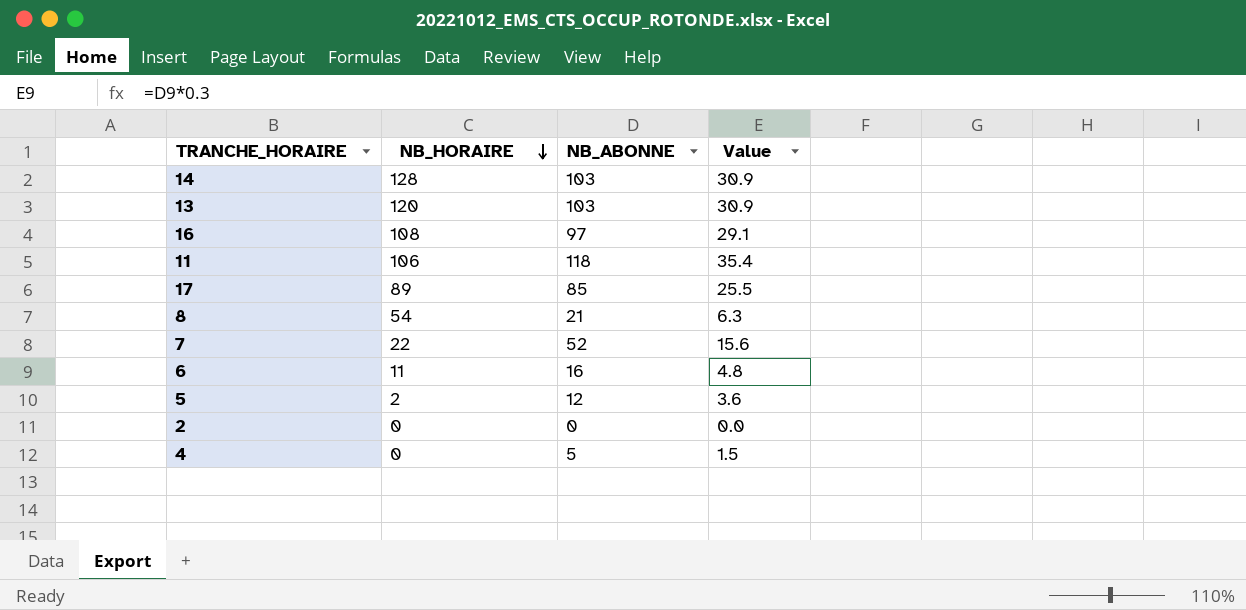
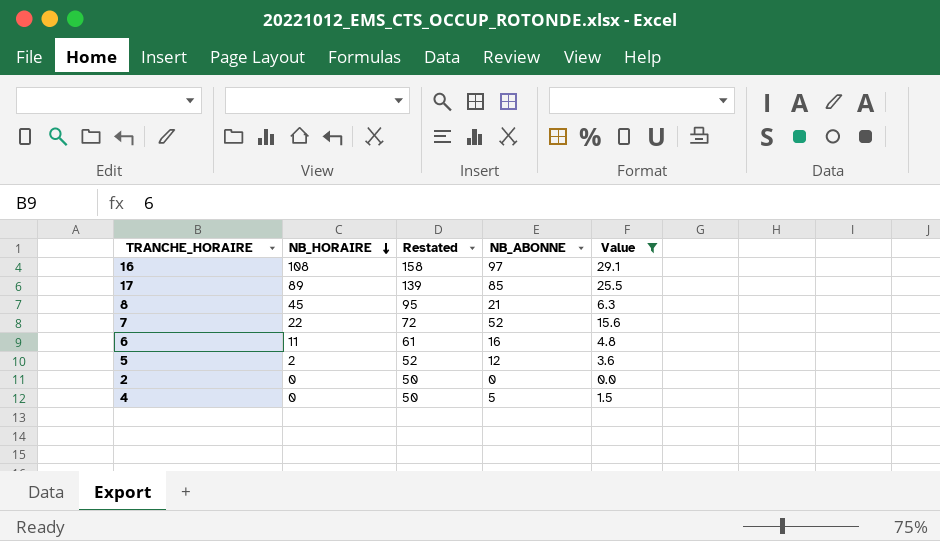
filter: none -> Value <= 29.1
column Restated | formula: none -> [NB_HORAIRE] + 50
8 | NB_HORAIRE: 54 -> 45

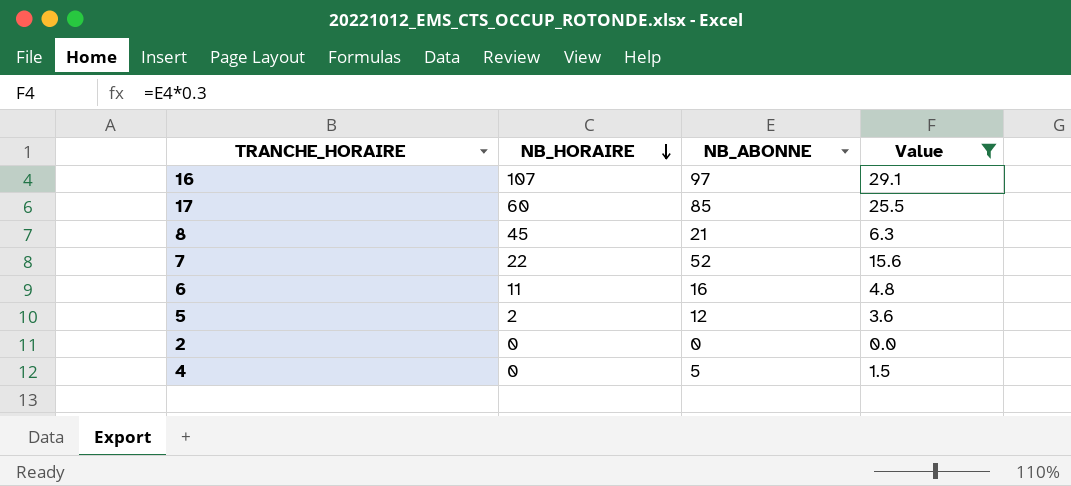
column Restated | formula: [NB_HORAIRE] + 50 -> none
16 | NB_HORAIRE: 108 -> 107
17 | NB_HORAIRE: 89 -> 60

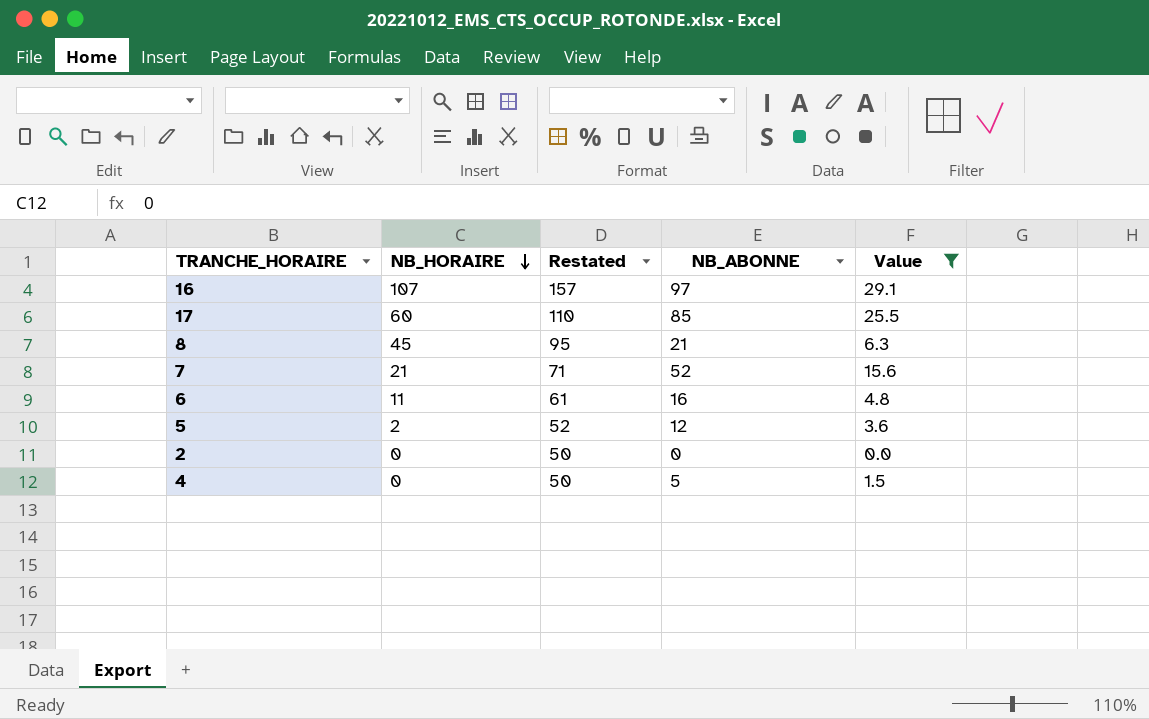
column Restated | formula: none -> [NB_HORAIRE] + 50
7 | NB_HORAIRE: 22 -> 21

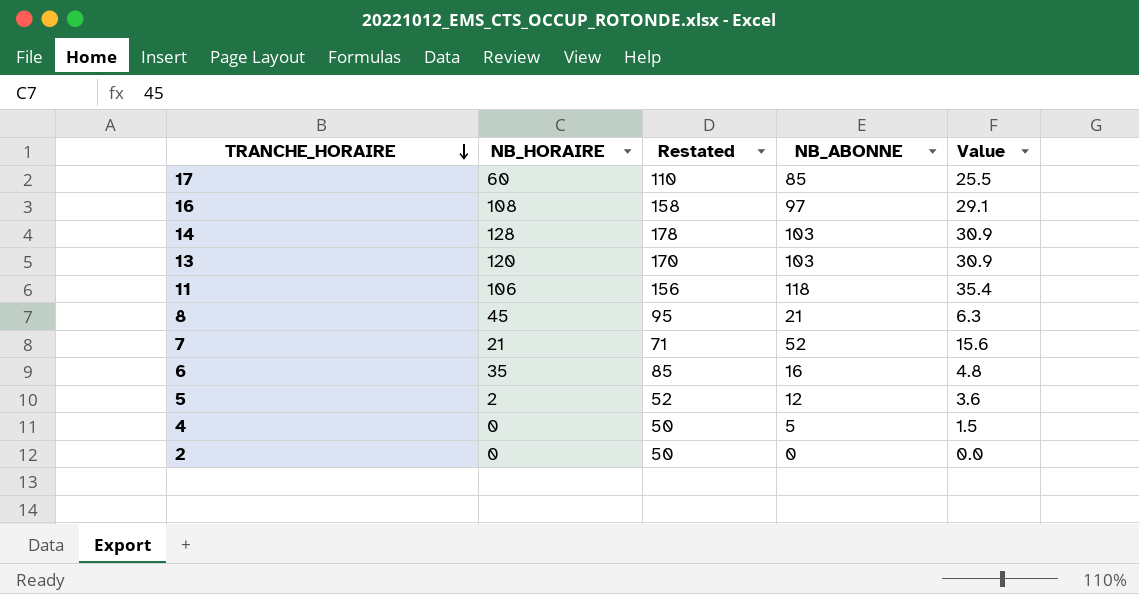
filter: Value <= 29.1 -> none
row order: NB_HORAIRE descending -> TRANCHE_HORAIRE descending
16 | NB_HORAIRE: 107 -> 108
16 | Restated: 157 -> 158
6 | NB_HORAIRE: 11 -> 35
6 | Restated: 61 -> 85

